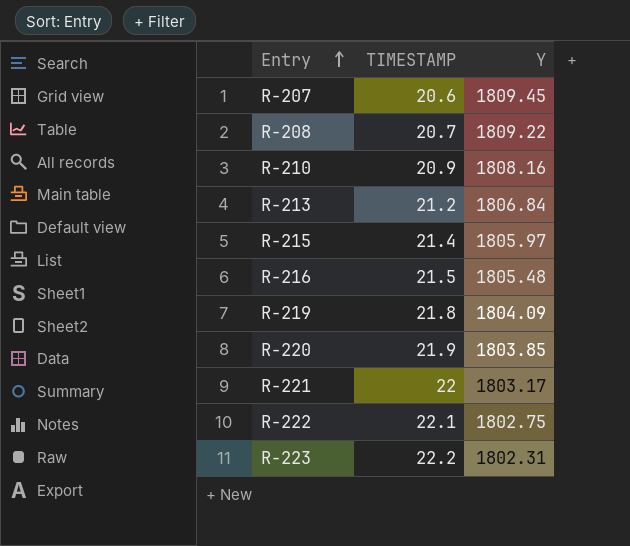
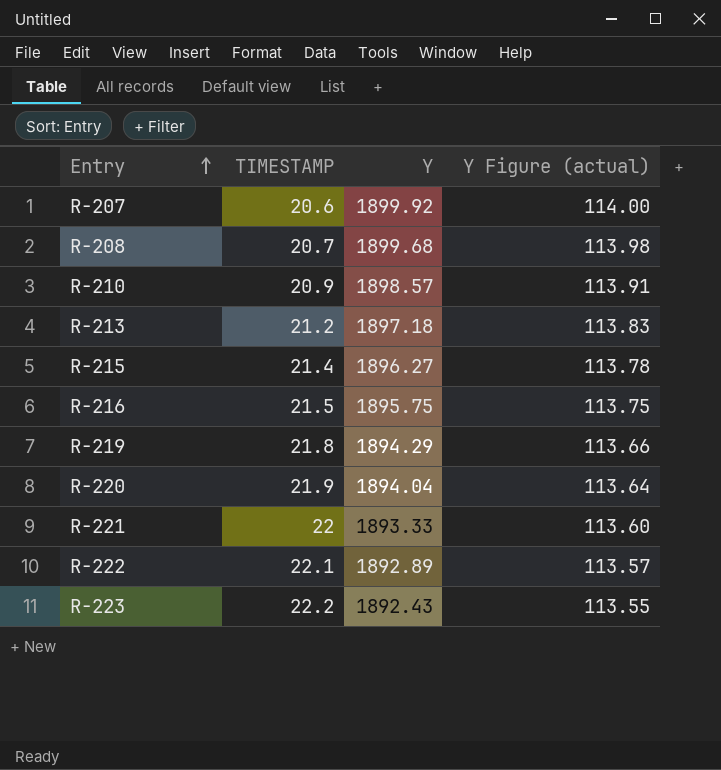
column Y Figure (actual) | formula: none -> [Y] * 0.06
R-207 | Y: 1809.45 -> 1899.92
R-208 | Y: 1809.22 -> 1899.68
R-210 | Y: 1808.16 -> 1898.57
R-213 | Y: 1806.84 -> 1897.18
R-215 | Y: 1805.97 -> 1896.27
R-216 | Y: 1805.48 -> 1895.75
R-219 | Y: 1804.09 -> 1894.29
R-220 | Y: 1803.85 -> 1894.04
R-221 | Y: 1803.17 -> 1893.33
R-222 | Y: 1802.75 -> 1892.89
R-223 | Y: 1802.31 -> 1892.43

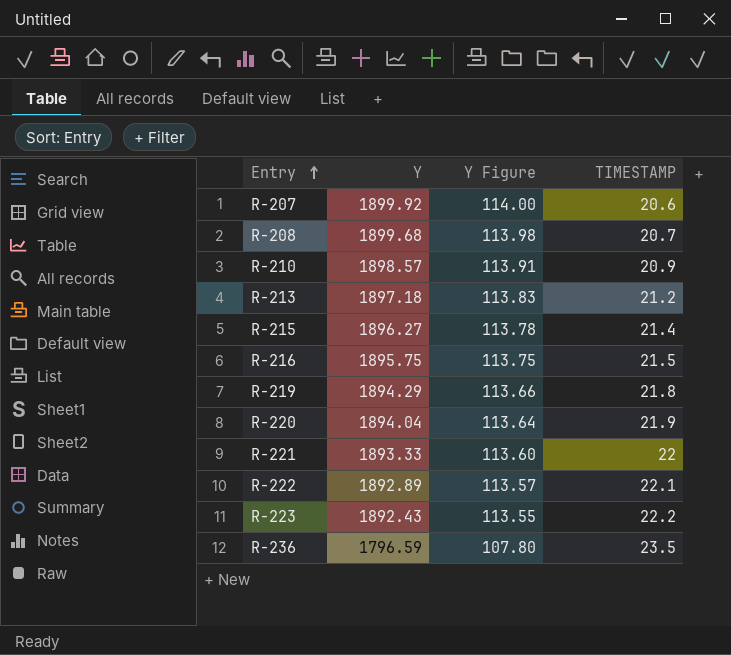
column name: Y Figure (actual) -> Y Figure
column TIMESTAMP | position: 2 -> 4
row R-236: none -> 1796.59 | 107.80 | 23.5

